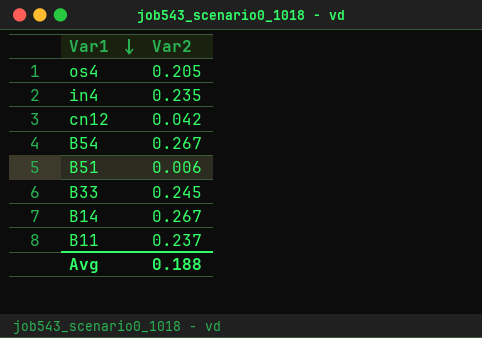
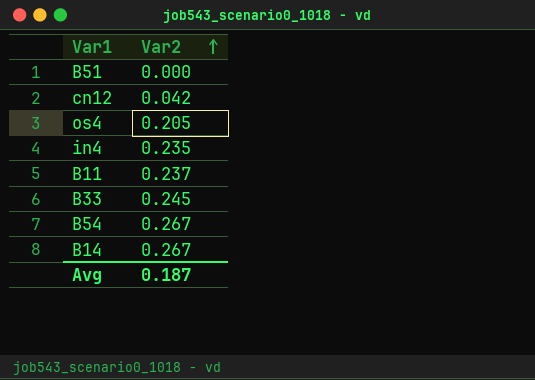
row order: Var1 descending -> Var2 ascending
B51 | Var2: 0.006 -> 0.000
Avg | Var2: 0.188 -> 0.187

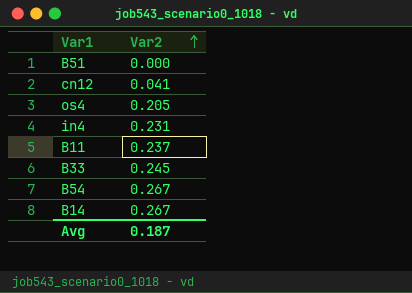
cn12 | Var2: 0.042 -> 0.041
in4 | Var2: 0.235 -> 0.231

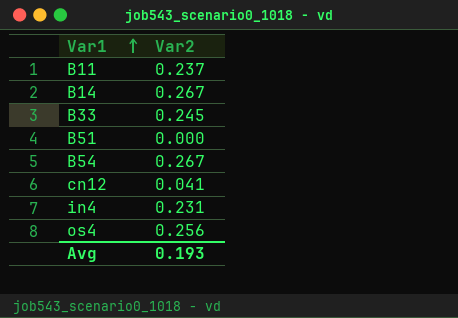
row order: Var2 ascending -> Var1 ascending
os4 | Var2: 0.205 -> 0.256
Avg | Var2: 0.187 -> 0.193

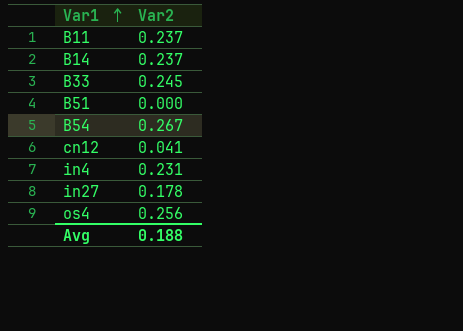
B14 | Var2: 0.267 -> 0.237
row in27: none -> 0.178
Avg | Var2: 0.193 -> 0.188

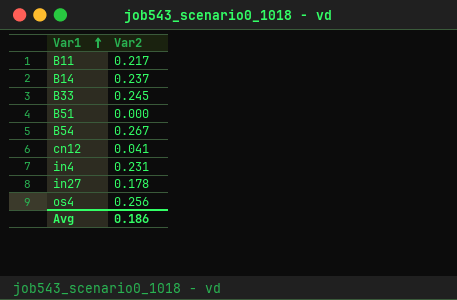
B11 | Var2: 0.237 -> 0.217
Avg | Var2: 0.188 -> 0.186

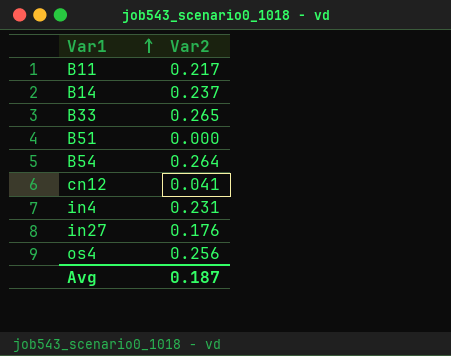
B33 | Var2: 0.245 -> 0.265
B54 | Var2: 0.267 -> 0.264
in27 | Var2: 0.178 -> 0.176
Avg | Var2: 0.186 -> 0.187

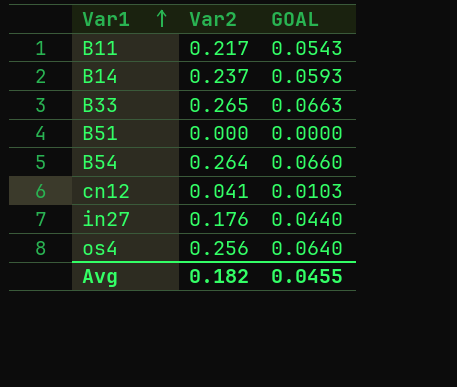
column GOAL | formula: none -> [Var2] * 0.25
row in4: 0.231 -> none
Avg | Var2: 0.187 -> 0.182

